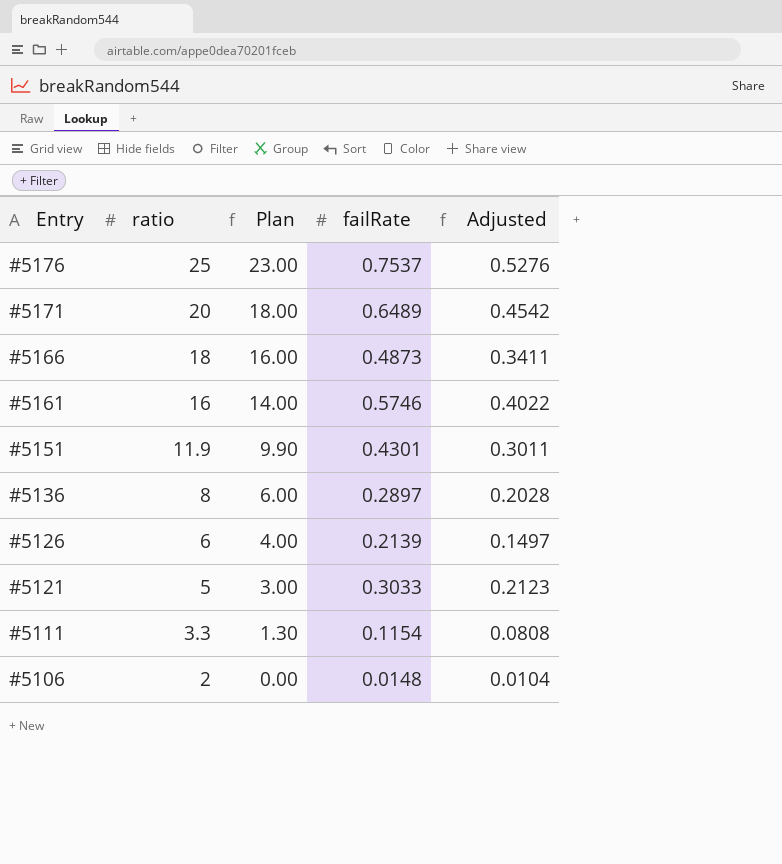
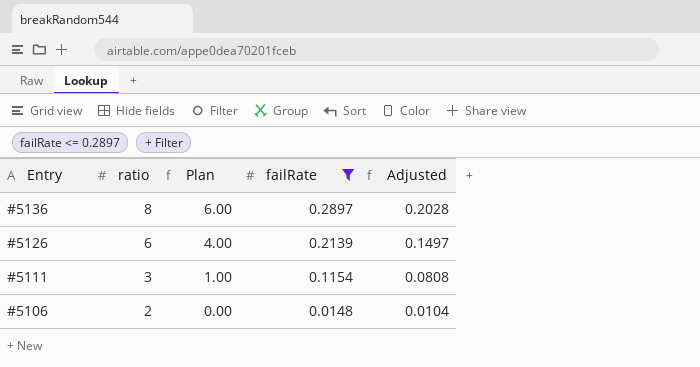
filter: none -> failRate <= 0.2897
#5111 | ratio: 3.3 -> 3
#5111 | Plan: 1.30 -> 1.00

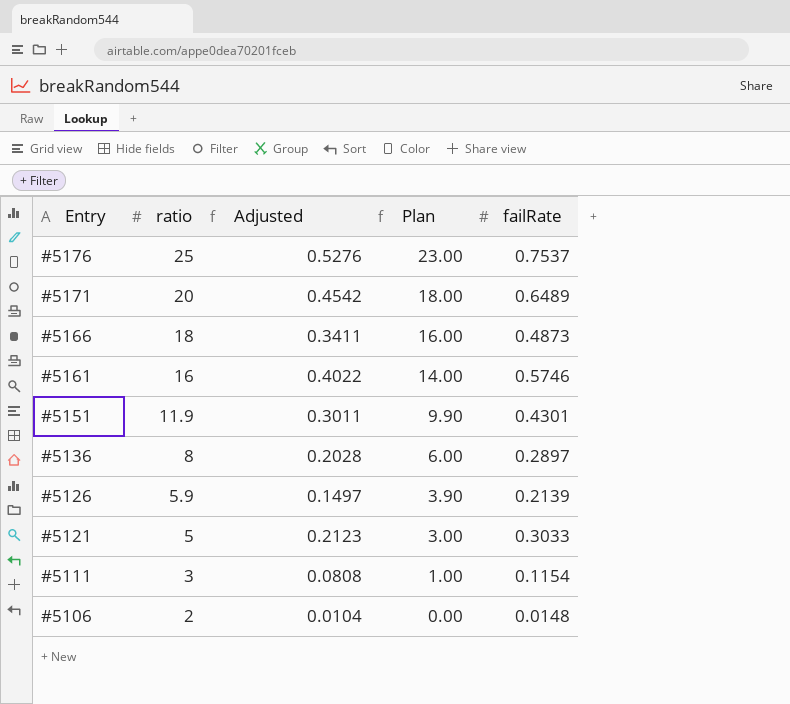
filter: failRate <= 0.2897 -> none
column Adjusted | position: 5 -> 3
#5126 | ratio: 6 -> 5.9
#5126 | Plan: 4.00 -> 3.90

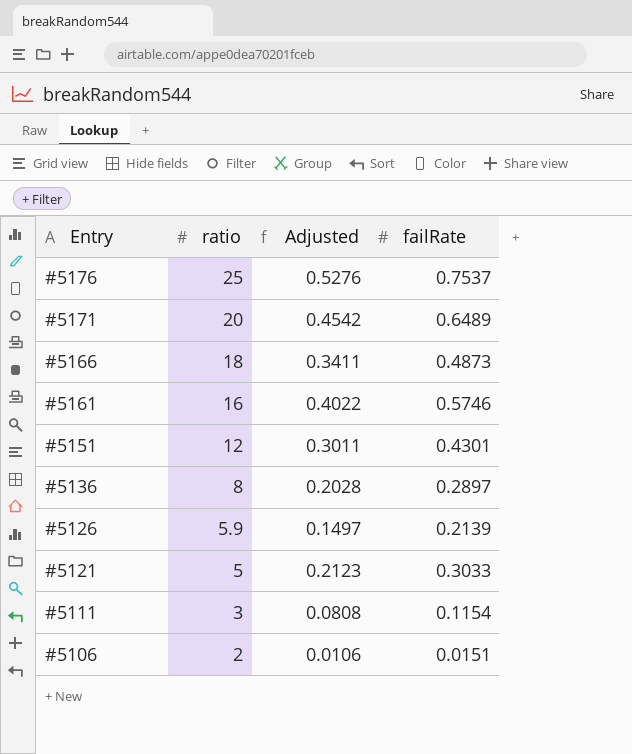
column Plan | formula: [ratio] - 2 -> none
#5151 | ratio: 11.9 -> 12
#5106 | Adjusted: 0.0104 -> 0.0106
#5106 | failRate: 0.0148 -> 0.0151

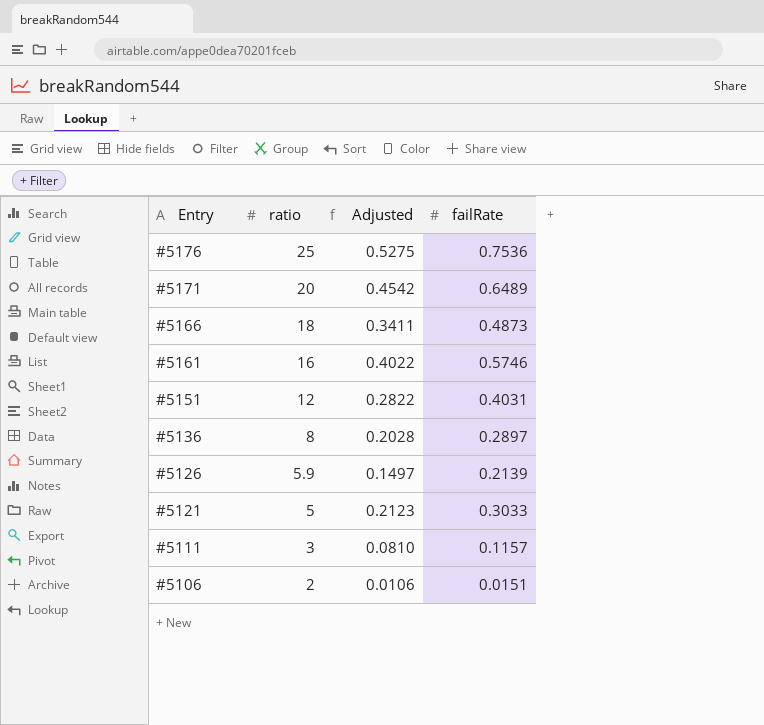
#5176 | Adjusted: 0.5276 -> 0.5275
#5176 | failRate: 0.7537 -> 0.7536
#5151 | Adjusted: 0.3011 -> 0.2822
#5151 | failRate: 0.4301 -> 0.4031
#5111 | Adjusted: 0.0808 -> 0.0810
#5111 | failRate: 0.1154 -> 0.1157

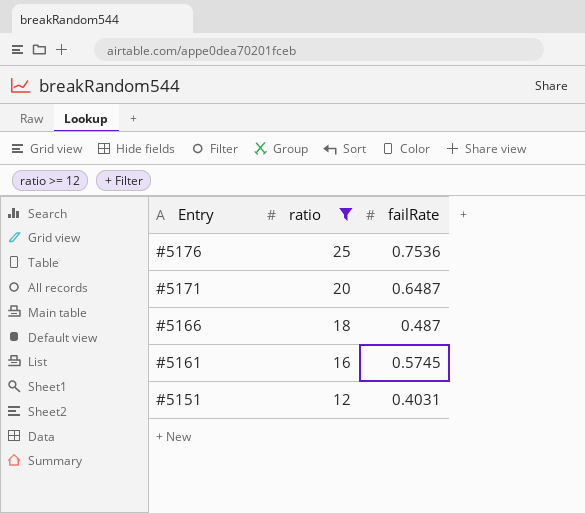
filter: none -> ratio >= 12
column Adjusted | formula: [failRate] * 0.7 -> none
#5171 | failRate: 0.6489 -> 0.6487
#5166 | failRate: 0.4873 -> 0.487
#5161 | failRate: 0.5746 -> 0.5745

